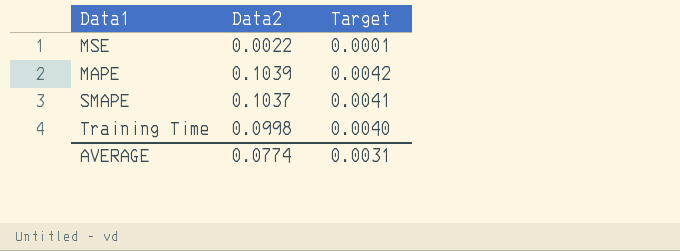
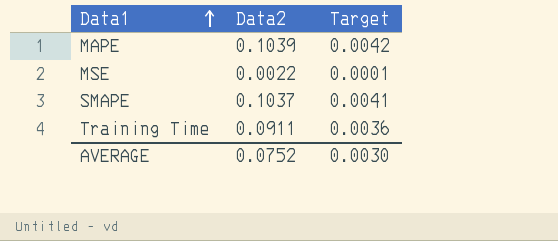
row order: none -> Data1 ascending
Training Time | Data2: 0.0998 -> 0.0911
Training Time | Target: 0.0040 -> 0.0036
AVERAGE | Data2: 0.0774 -> 0.0752
AVERAGE | Target: 0.0031 -> 0.0030

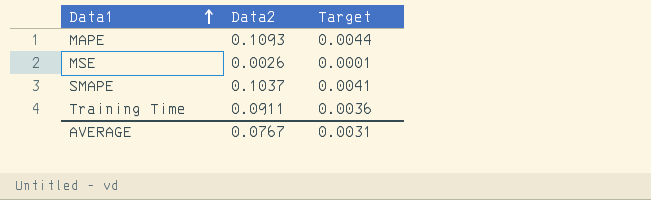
MAPE | Data2: 0.1039 -> 0.1093
MAPE | Target: 0.0042 -> 0.0044
MSE | Data2: 0.0022 -> 0.0026
AVERAGE | Data2: 0.0752 -> 0.0767
AVERAGE | Target: 0.0030 -> 0.0031

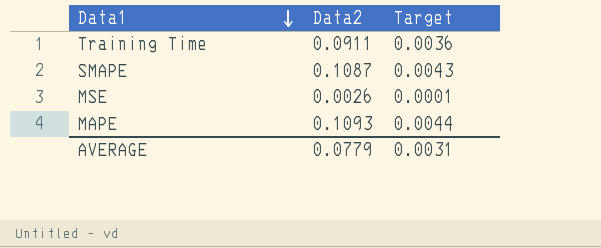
row order: Data1 ascending -> Data1 descending
SMAPE | Data2: 0.1037 -> 0.1087
SMAPE | Target: 0.0041 -> 0.0043
AVERAGE | Data2: 0.0767 -> 0.0779

